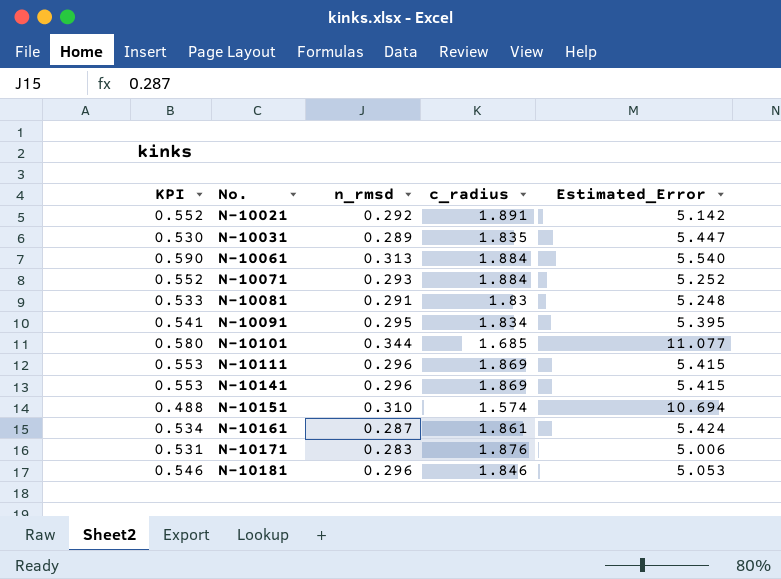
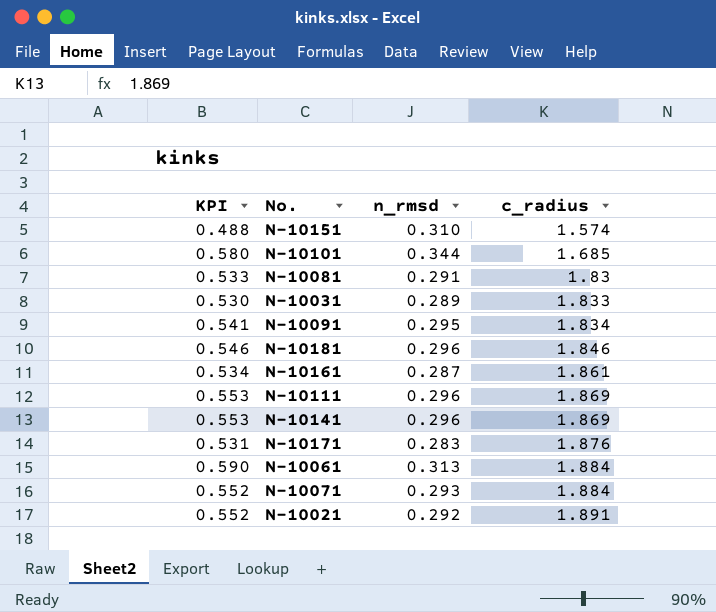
row order: No. ascending -> c_radius ascending
column Estimated_Error | position: 5 -> none
N-10031 | c_radius: 1.835 -> 1.833

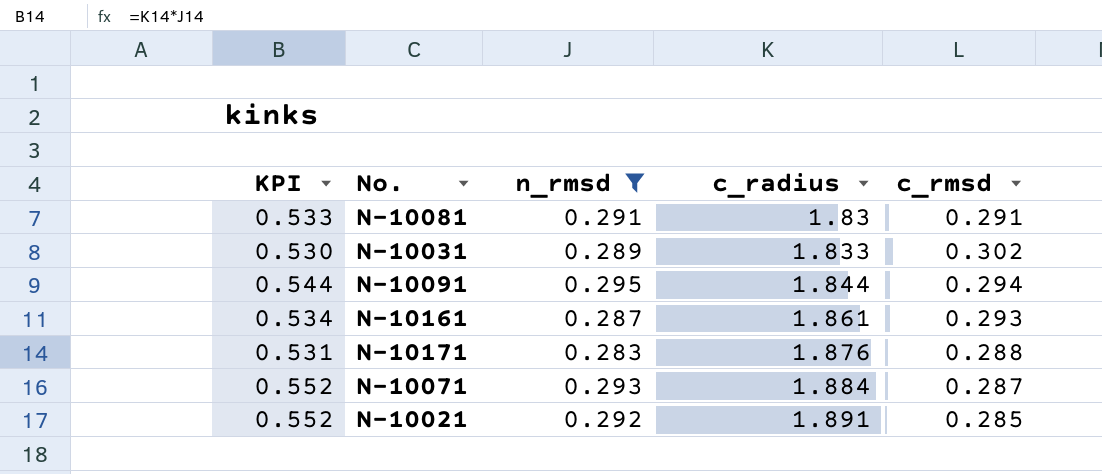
filter: none -> n_rmsd <= 0.295
column c_rmsd | position: none -> 5
N-10091 | KPI: 0.541 -> 0.544
N-10091 | c_radius: 1.834 -> 1.844

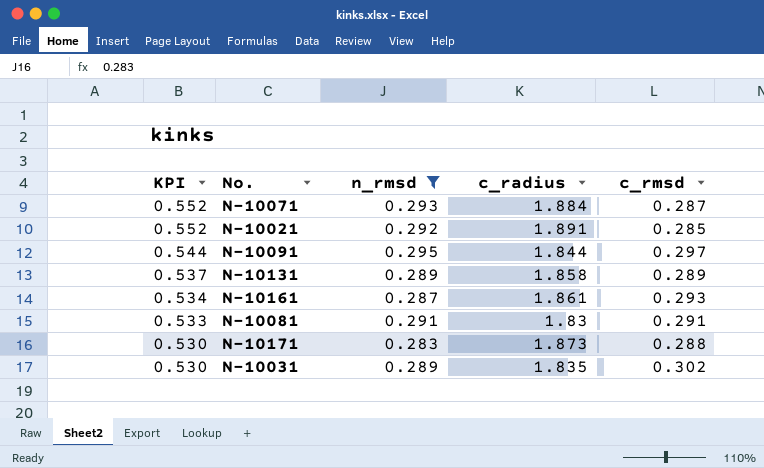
row order: c_radius ascending -> KPI descending
N-10091 | c_rmsd: 0.294 -> 0.297
row N-10131: none -> 0.537 | 0.289 | 1.858 | 0.289
N-10171 | KPI: 0.531 -> 0.530
N-10171 | c_radius: 1.876 -> 1.873
N-10031 | c_radius: 1.833 -> 1.835

